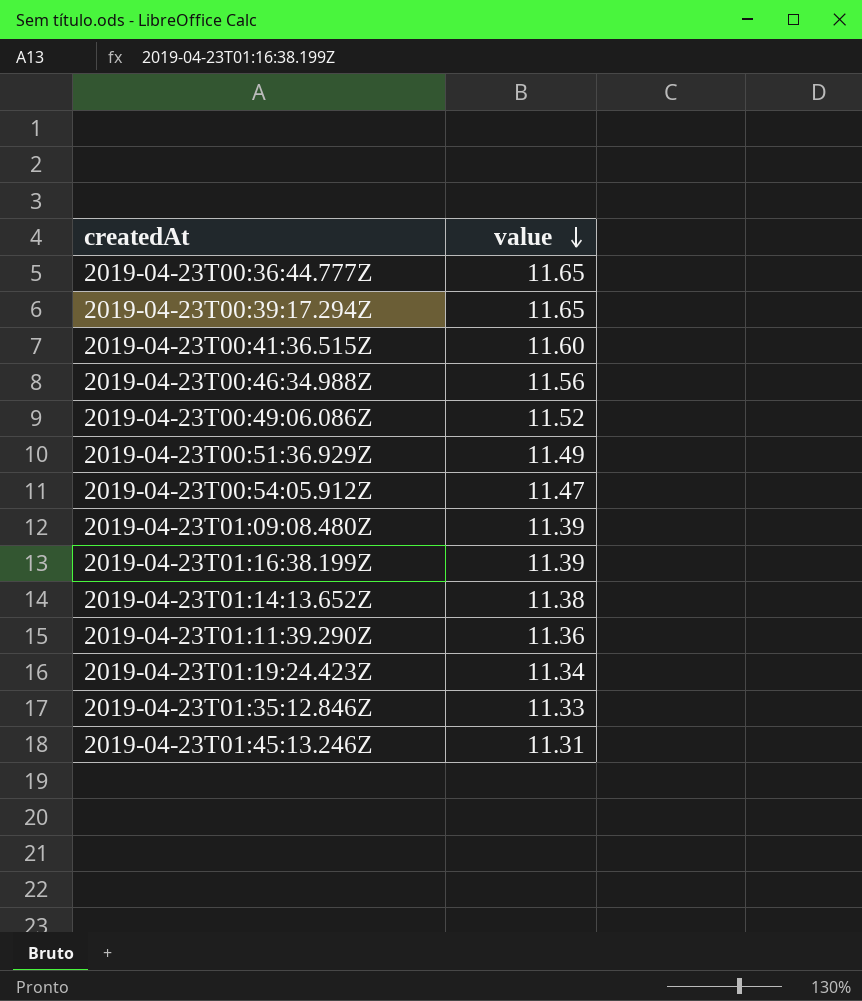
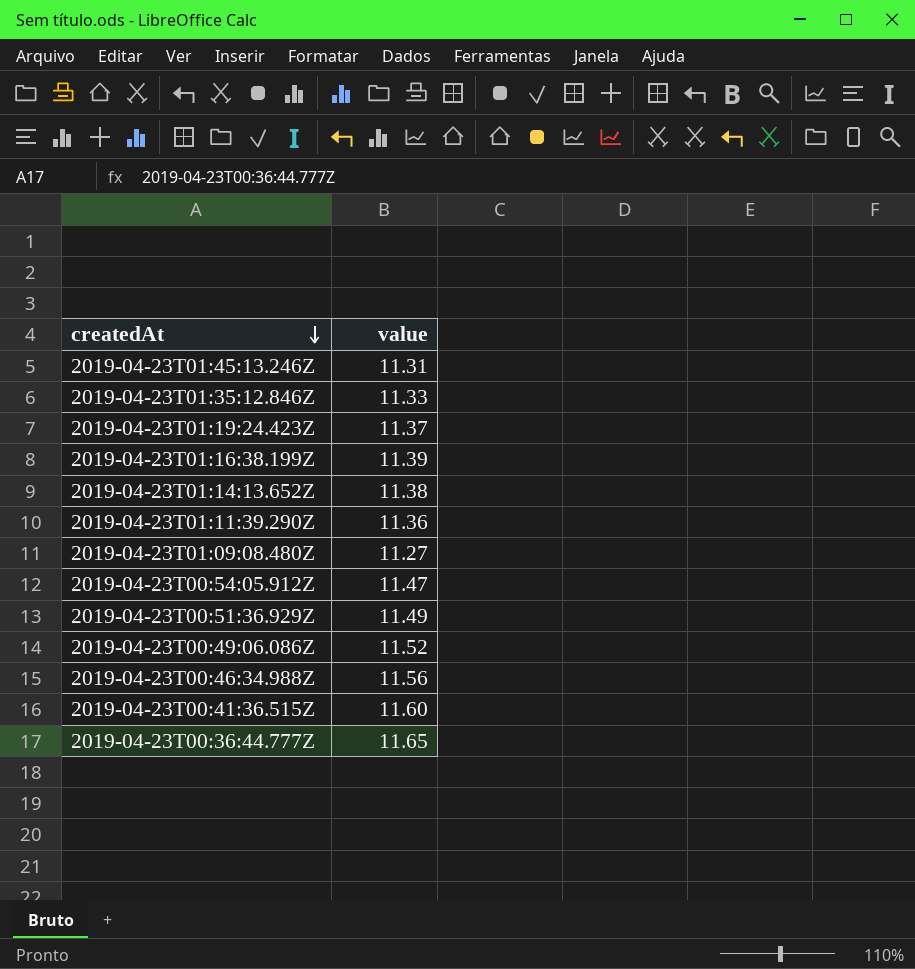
row order: value descending -> createdAt descending
row 2019-04-23T00:39:17.294Z: 11.65 -> none
2019-04-23T01:19:24.423Z | value: 11.34 -> 11.37
2019-04-23T01:09:08.480Z | value: 11.39 -> 11.27

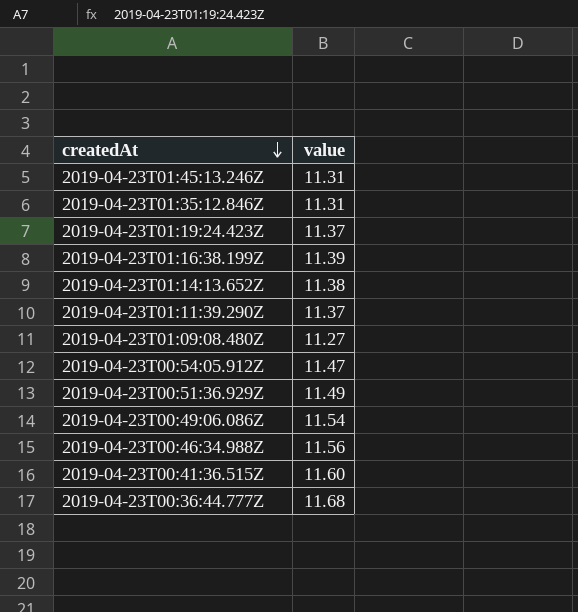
2019-04-23T01:35:12.846Z | value: 11.33 -> 11.31
2019-04-23T01:11:39.290Z | value: 11.36 -> 11.37
2019-04-23T00:49:06.086Z | value: 11.52 -> 11.54
2019-04-23T00:36:44.777Z | value: 11.65 -> 11.68

